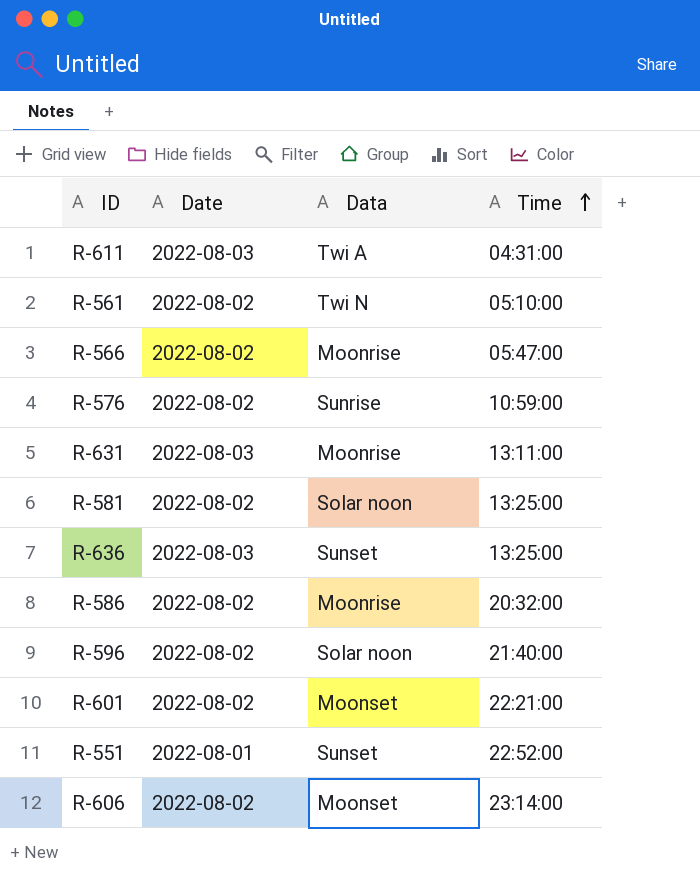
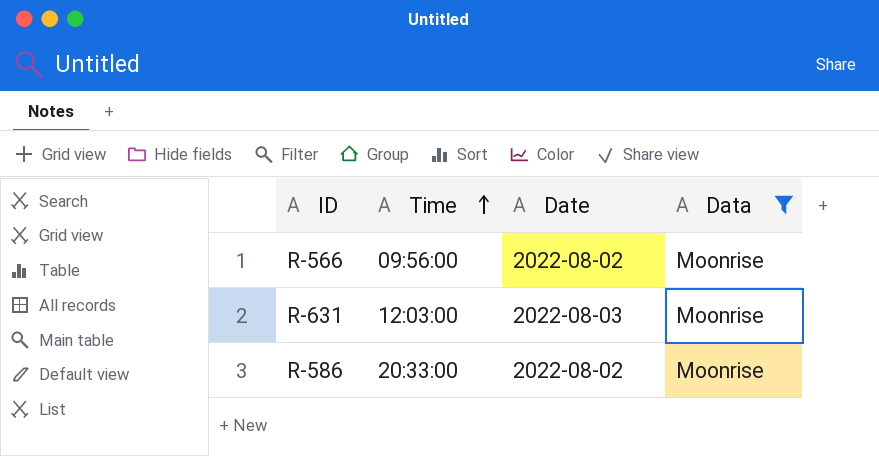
filter: none -> Data = Moonrise
column Time | position: 4 -> 2
R-566 | Time: 05:47:00 -> 09:56:00
R-631 | Time: 13:11:00 -> 12:03:00
R-586 | Time: 20:32:00 -> 20:33:00

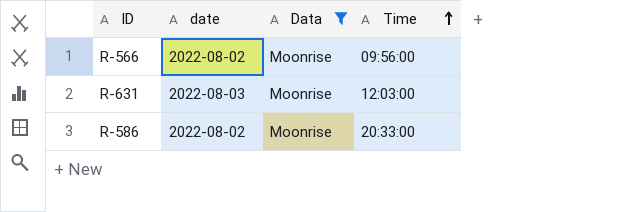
column name: Date -> date
column Time | position: 2 -> 4

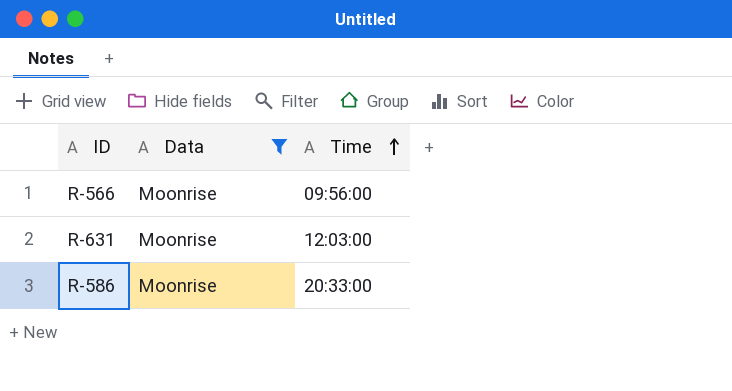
column date | position: 2 -> none

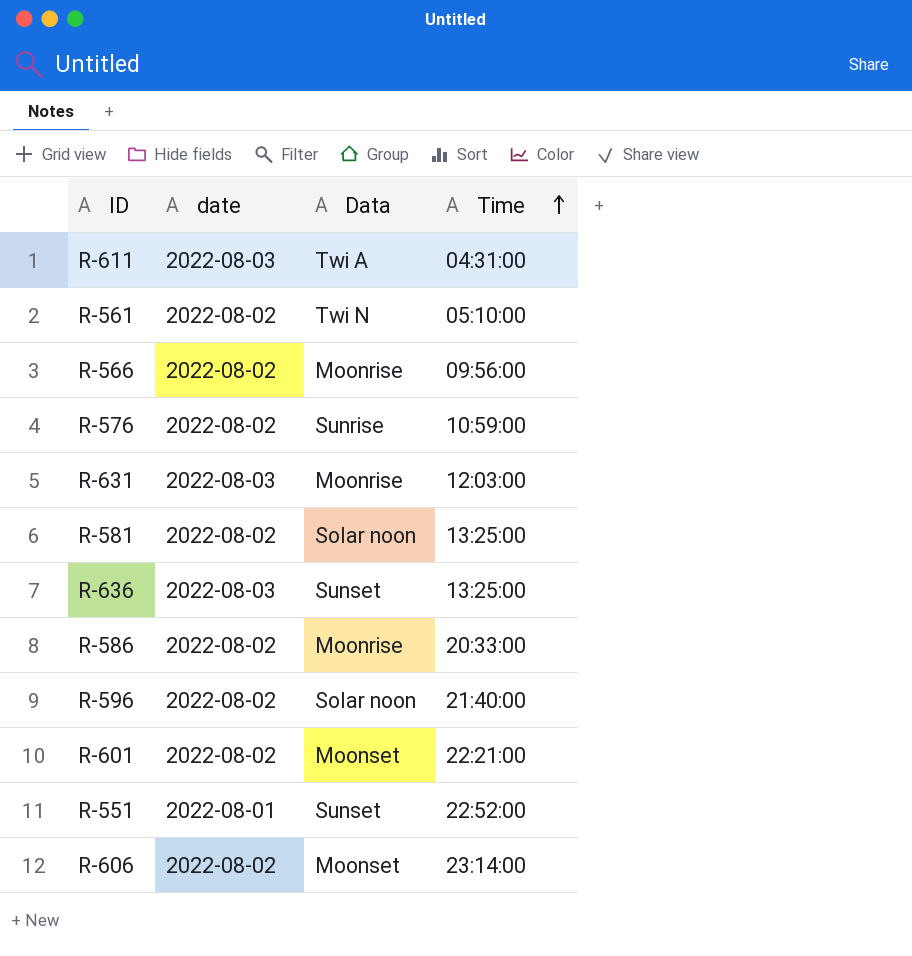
filter: Data = Moonrise -> none
column date | position: none -> 2

